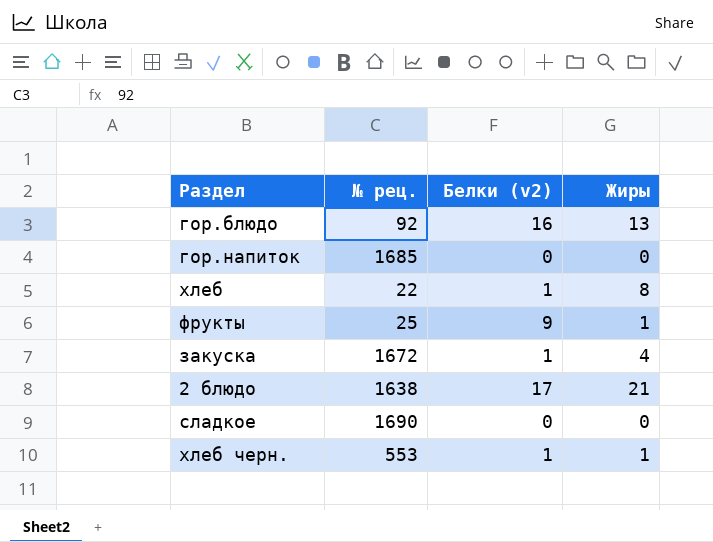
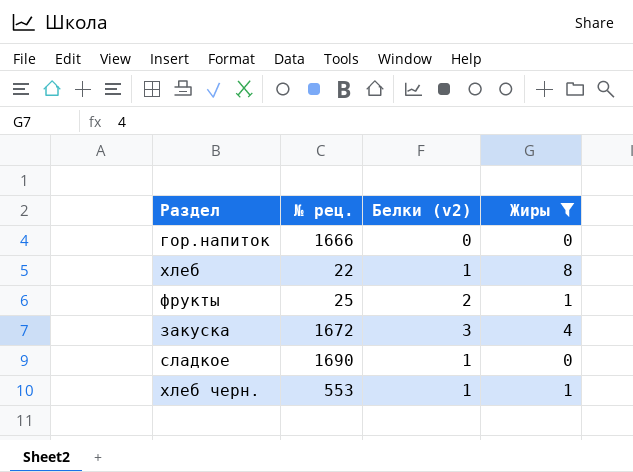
filter: none -> Жиры <= 8
гор.напиток | № рец.: 1685 -> 1666
фрукты | Белки (v2): 9 -> 2
закуска | Белки (v2): 1 -> 3
сладкое | Белки (v2): 0 -> 1

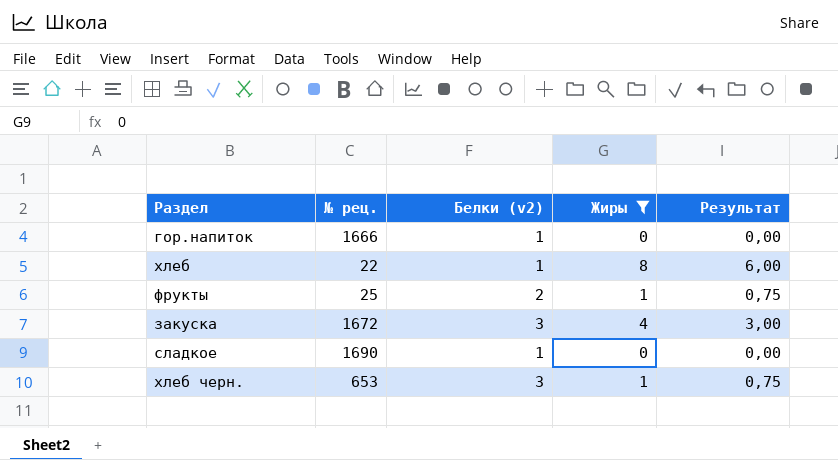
column Результат | formula: none -> [Жиры] * 0,75
гор.напиток | Белки (v2): 0 -> 1
хлеб черн. | № рец.: 553 -> 653
хлеб черн. | Белки (v2): 1 -> 3

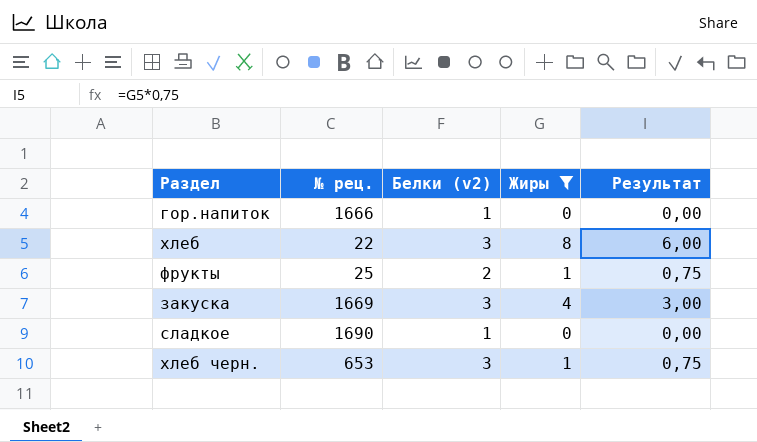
хлеб | Белки (v2): 1 -> 3
закуска | № рец.: 1672 -> 1669

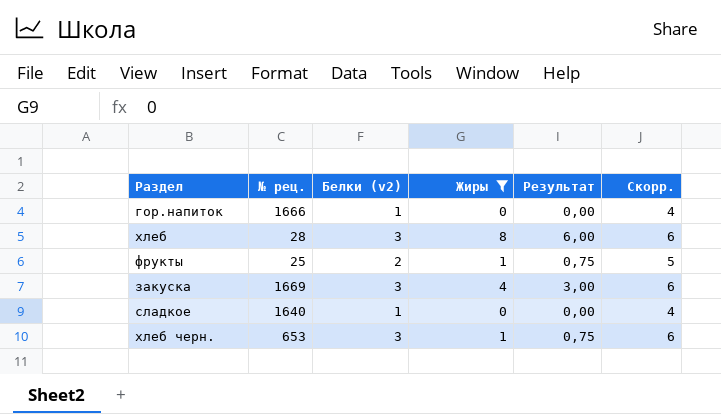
column Скорр. | formula: none -> [Белки (v2)] + 3
хлеб | № рец.: 22 -> 28
сладкое | № рец.: 1690 -> 1640

